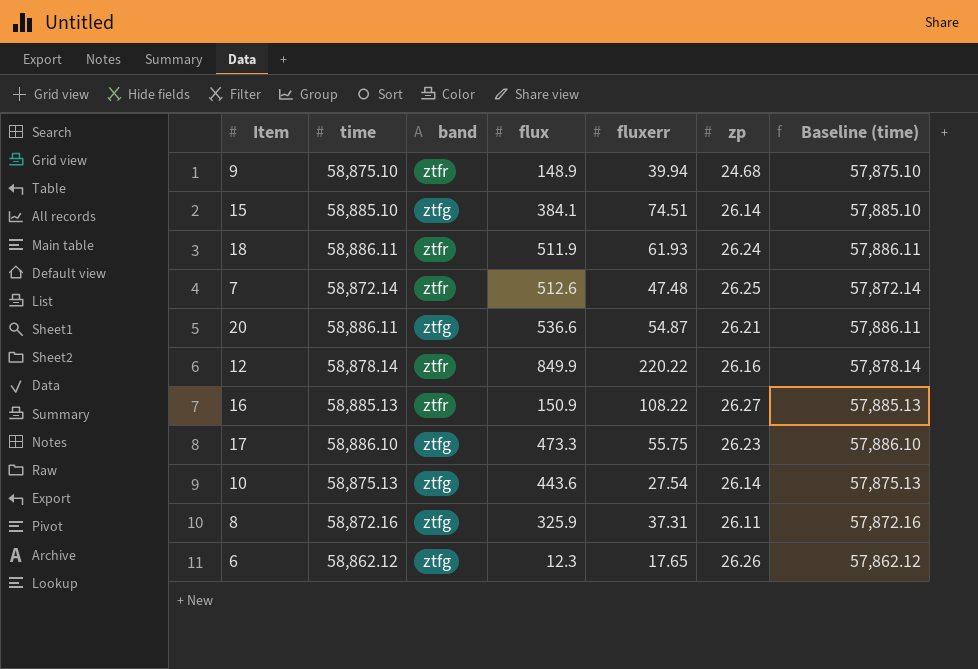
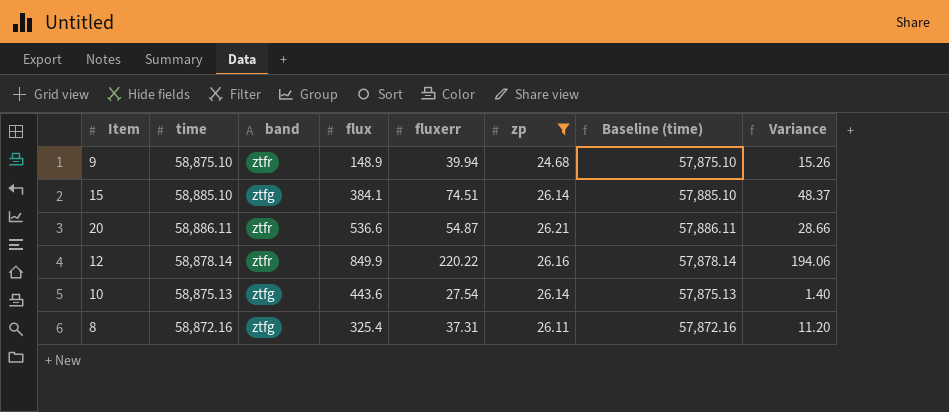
filter: none -> zp <= 26.21
column Variance | formula: none -> [fluxerr] - [zp]
20 | band: ztfg -> ztfr
8 | flux: 325.9 -> 325.4

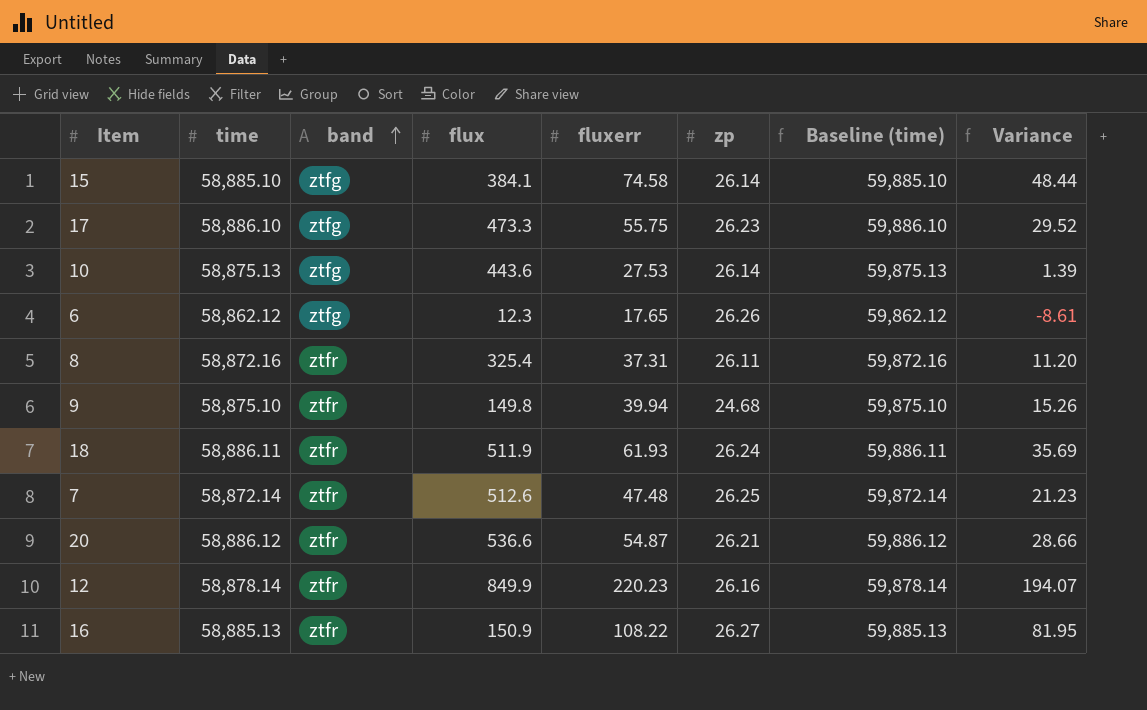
filter: zp <= 26.21 -> none
row order: none -> band ascending
column Baseline (time) | formula: [time] - 1000 -> [time] + 1000
15 | fluxerr: 74.51 -> 74.58
15 | Variance: 48.37 -> 48.44
10 | fluxerr: 27.54 -> 27.53
10 | Variance: 1.40 -> 1.39
8 | band: ztfg -> ztfr
9 | flux: 148.9 -> 149.8
20 | time: 58,886.11 -> 58,886.12
12 | fluxerr: 220.22 -> 220.23
12 | Variance: 194.06 -> 194.07

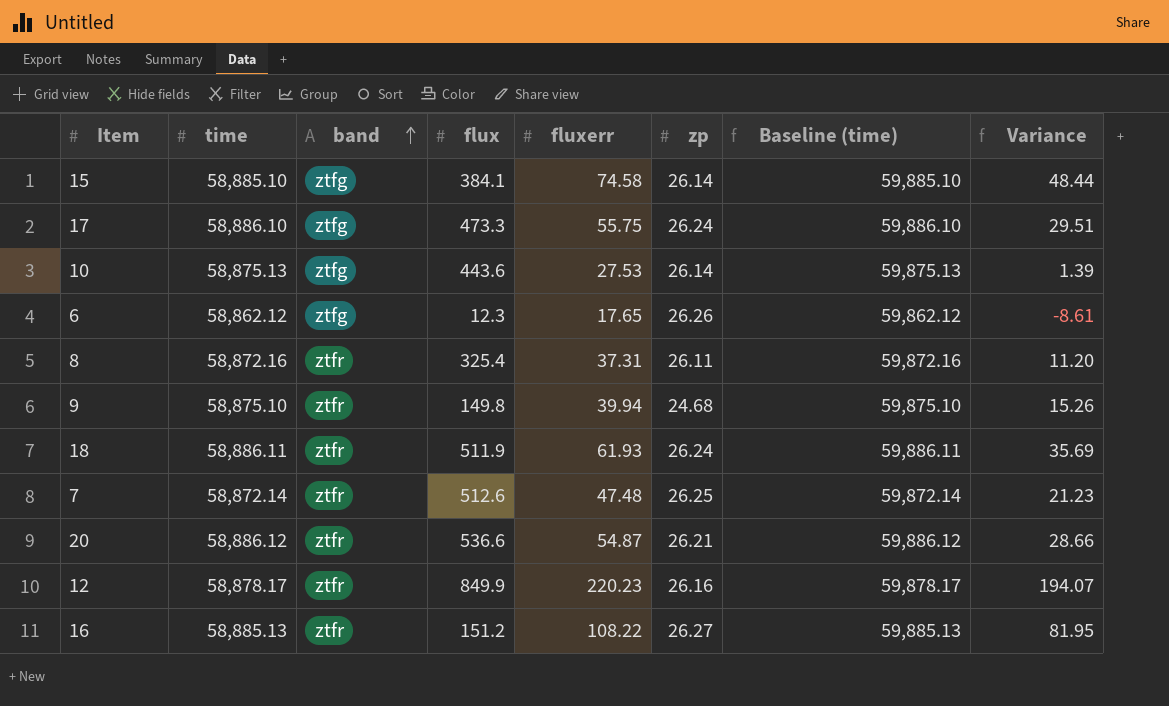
17 | zp: 26.23 -> 26.24
17 | Variance: 29.52 -> 29.51
12 | time: 58,878.14 -> 58,878.17
12 | Baseline (time): 59,878.14 -> 59,878.17
16 | flux: 150.9 -> 151.2

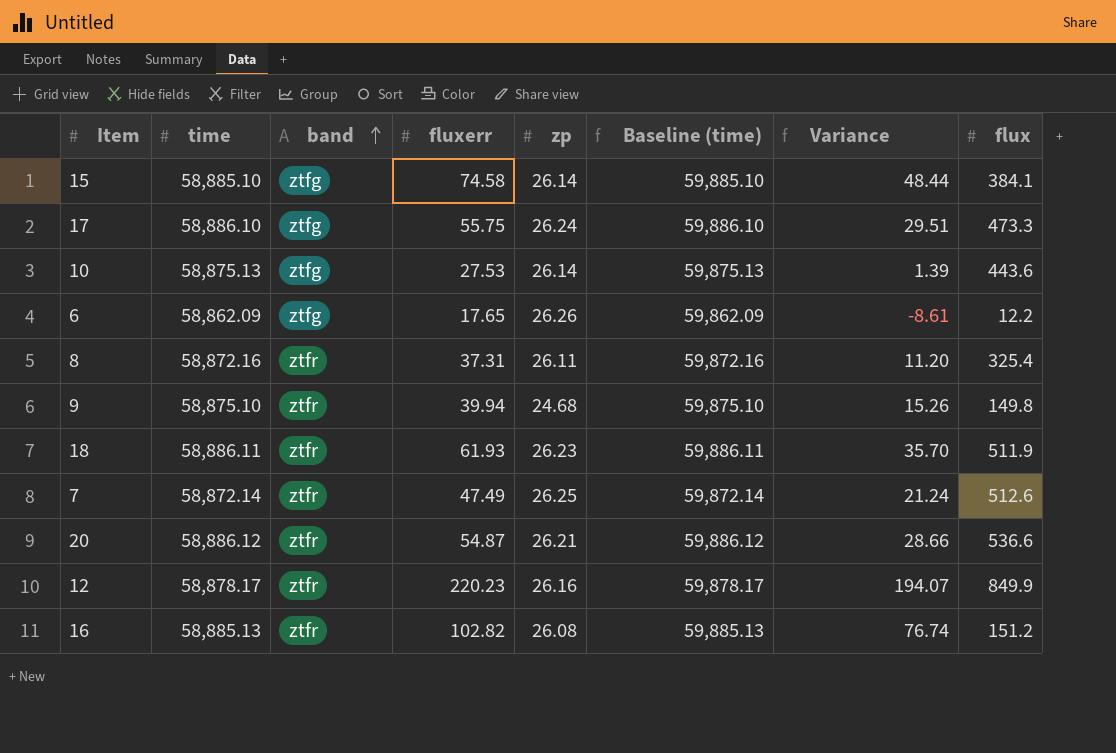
column flux | position: 4 -> 8
6 | time: 58,862.12 -> 58,862.09
6 | Baseline (time): 59,862.12 -> 59,862.09
6 | flux: 12.3 -> 12.2
18 | zp: 26.24 -> 26.23
18 | Variance: 35.69 -> 35.70
7 | fluxerr: 47.48 -> 47.49
7 | Variance: 21.23 -> 21.24
16 | fluxerr: 108.22 -> 102.82
16 | zp: 26.27 -> 26.08
16 | Variance: 81.95 -> 76.74

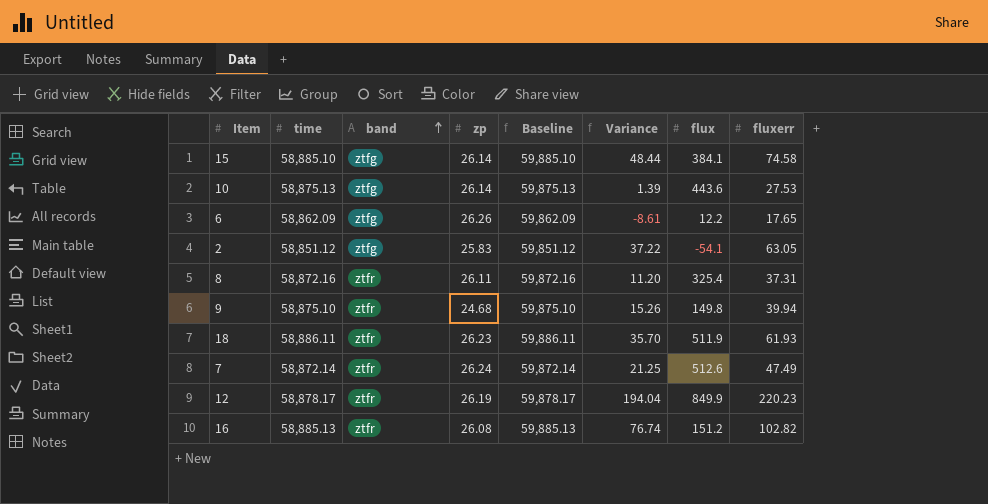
column name: Baseline (time) -> Baseline
column fluxerr | position: 4 -> 8
row 17: 58,886.10 | ztfg | 55.75 | 26.24 | 59,886.10 | 29.51 | 473.3 -> none
row 20: 58,886.12 | ztfr | 54.87 | 26.21 | 59,886.12 | 28.66 | 536.6 -> none
row 2: none -> 58,851.12 | ztfg | 25.83 | 59,851.12 | 37.22 | -54.1 | 63.05
7 | zp: 26.25 -> 26.24
7 | Variance: 21.24 -> 21.25
12 | zp: 26.16 -> 26.19
12 | Variance: 194.07 -> 194.04

